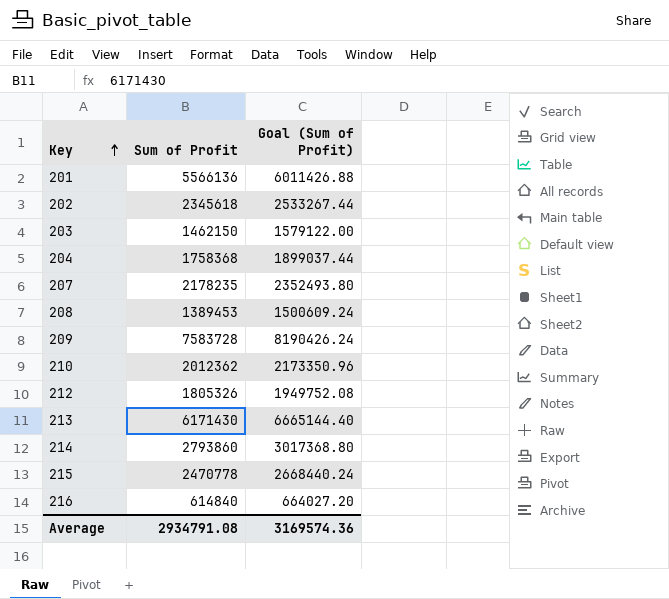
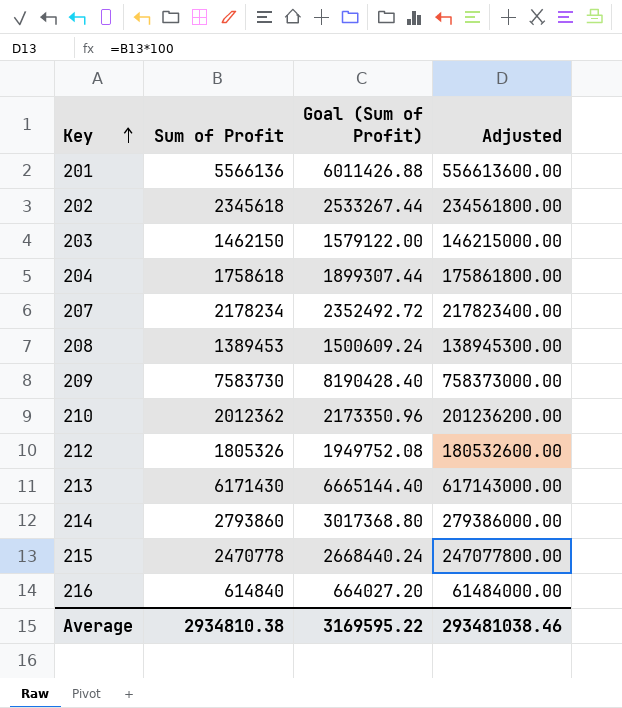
column Adjusted | formula: none -> [Sum of Profit] * 100
204 | Sum of Profit: 1758368 -> 1758618
204 | Goal (Sum of Profit): 1899037.44 -> 1899307.44
207 | Sum of Profit: 2178235 -> 2178234
207 | Goal (Sum of Profit): 2352493.80 -> 2352492.72
209 | Sum of Profit: 7583728 -> 7583730
209 | Goal (Sum of Profit): 8190426.24 -> 8190428.40
Average | Sum of Profit: 2934791.08 -> 2934810.38
Average | Goal (Sum of Profit): 3169574.36 -> 3169595.22

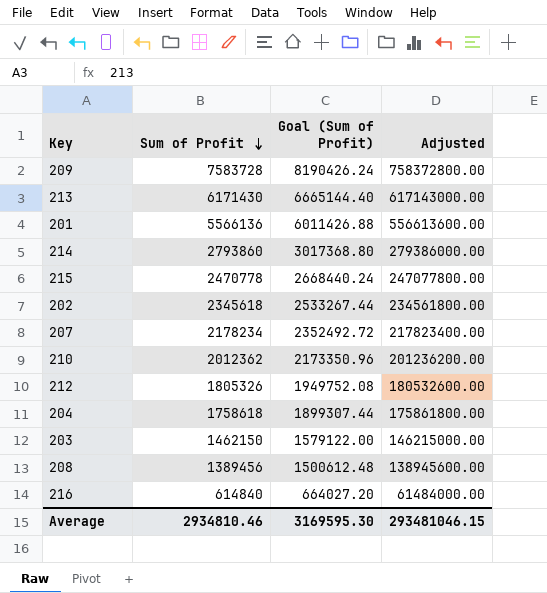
row order: Key ascending -> Sum of Profit descending
209 | Sum of Profit: 7583730 -> 7583728
209 | Goal (Sum of Profit): 8190428.40 -> 8190426.24
209 | Adjusted: 758373000.00 -> 758372800.00
208 | Sum of Profit: 1389453 -> 1389456
208 | Goal (Sum of Profit): 1500609.24 -> 1500612.48
208 | Adjusted: 138945300.00 -> 138945600.00
Average | Sum of Profit: 2934810.38 -> 2934810.46
Average | Goal (Sum of Profit): 3169595.22 -> 3169595.30
Average | Adjusted: 293481038.46 -> 293481046.15

